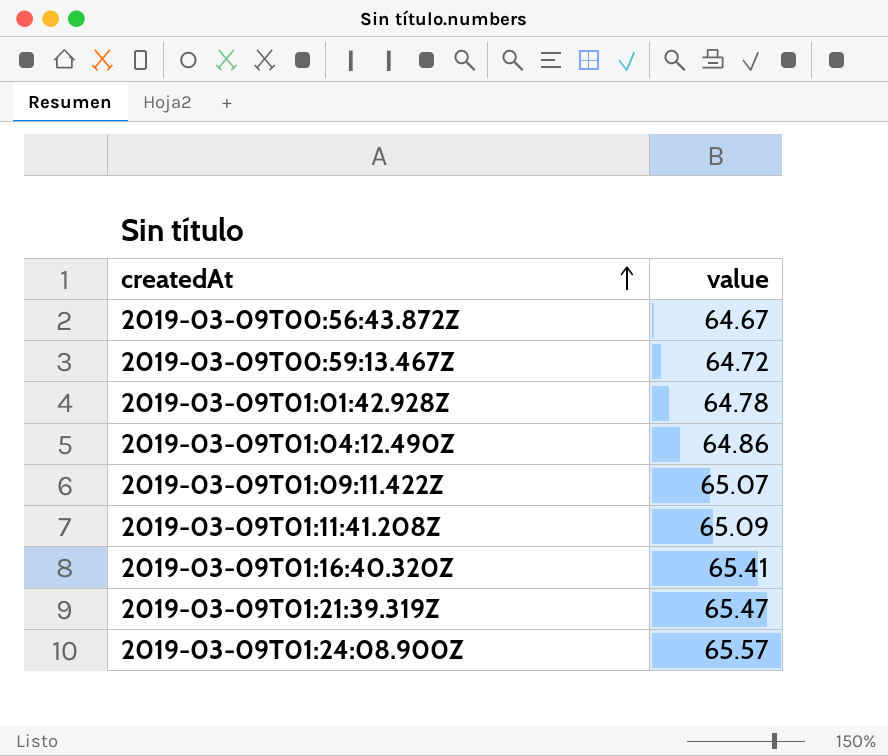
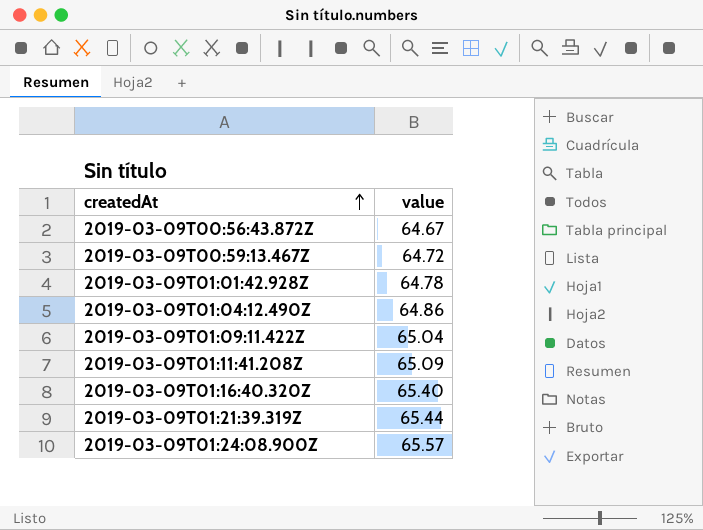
2019-03-09T01:09:11.422Z | value: 65.07 -> 65.04
2019-03-09T01:16:40.320Z | value: 65.41 -> 65.40
2019-03-09T01:21:39.319Z | value: 65.47 -> 65.44

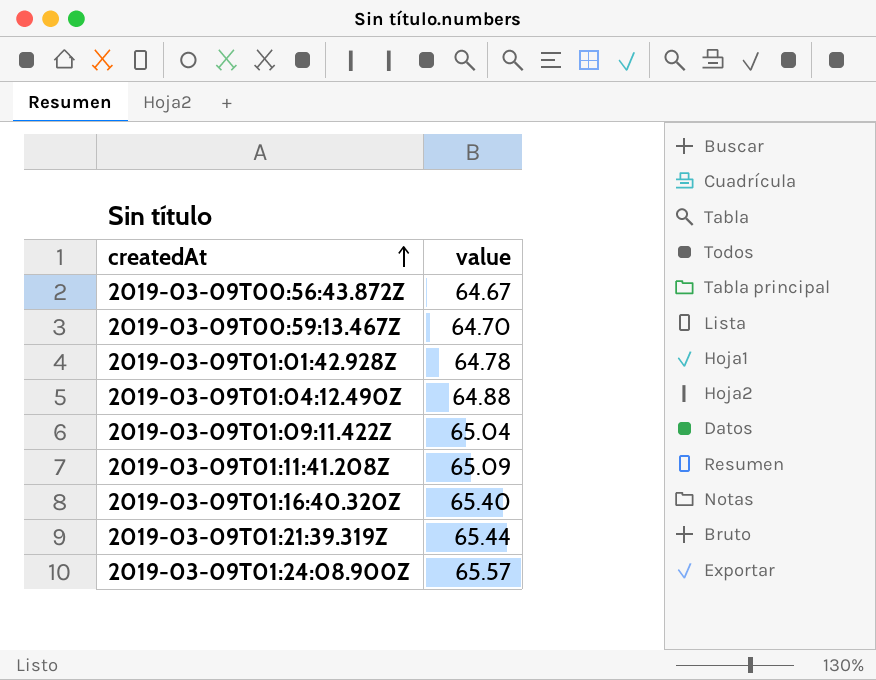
2019-03-09T00:59:13.467Z | value: 64.72 -> 64.70
2019-03-09T01:04:12.490Z | value: 64.86 -> 64.88

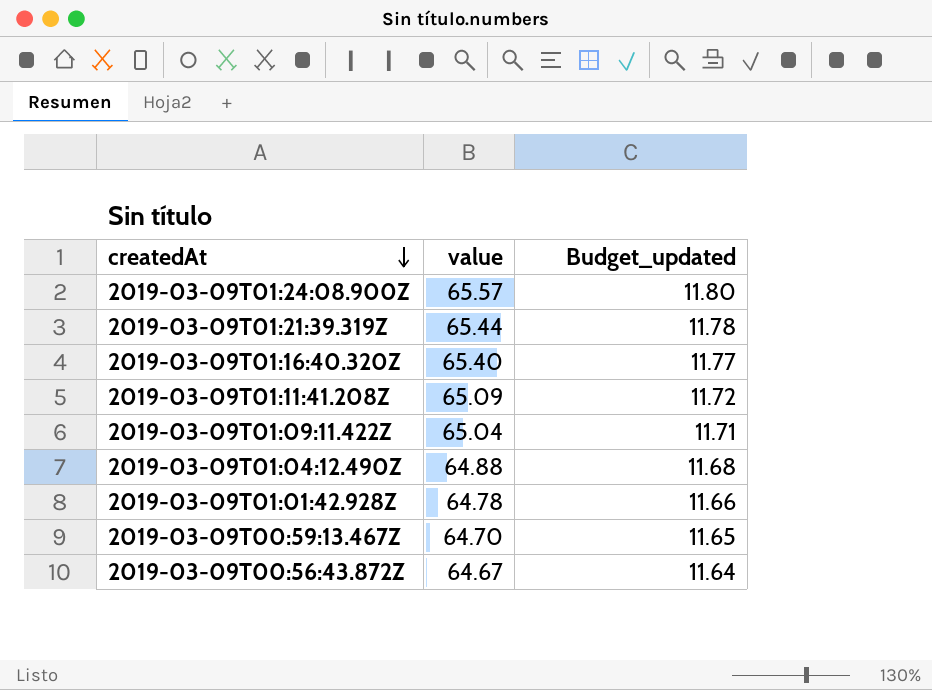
row order: createdAt ascending -> createdAt descending
column Budget_updated | formula: none -> [value] * 0.18

